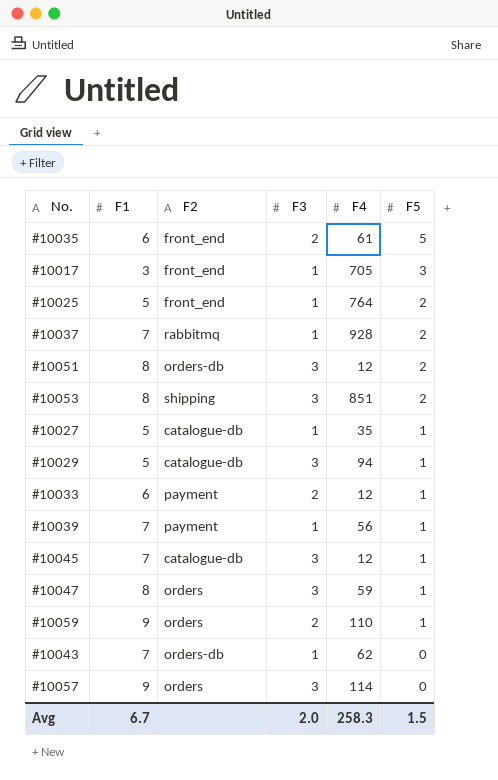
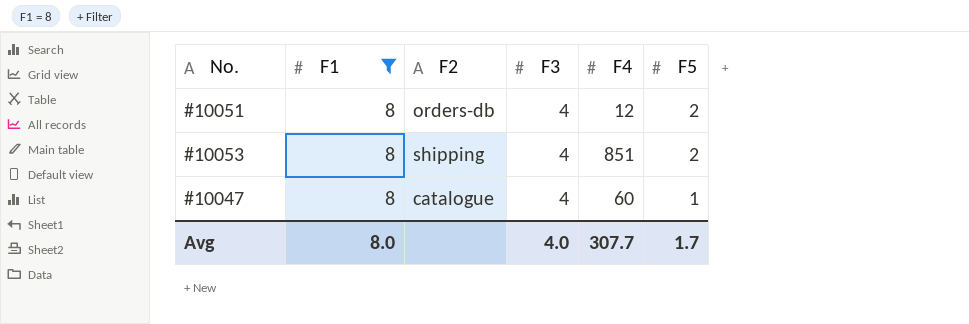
filter: none -> F1 = 8
#10051 | F3: 3 -> 4
#10053 | F3: 3 -> 4
#10047 | F2: orders -> catalogue
#10047 | F3: 3 -> 4
#10047 | F4: 59 -> 60
Avg | F1: 6.7 -> 8.0
Avg | F3: 2.0 -> 4.0
Avg | F4: 258.3 -> 307.7
Avg | F5: 1.5 -> 1.7

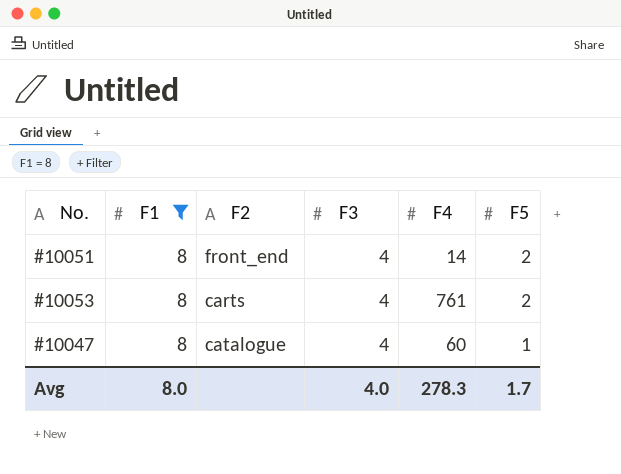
#10051 | F2: orders-db -> front_end
#10051 | F4: 12 -> 14
#10053 | F2: shipping -> carts
#10053 | F4: 851 -> 761
Avg | F4: 307.7 -> 278.3

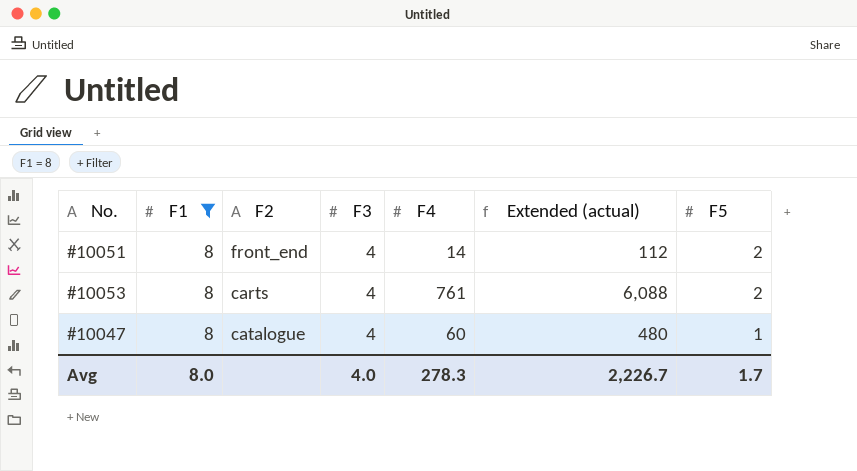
column Extended (actual) | formula: none -> [F1] * [F4]

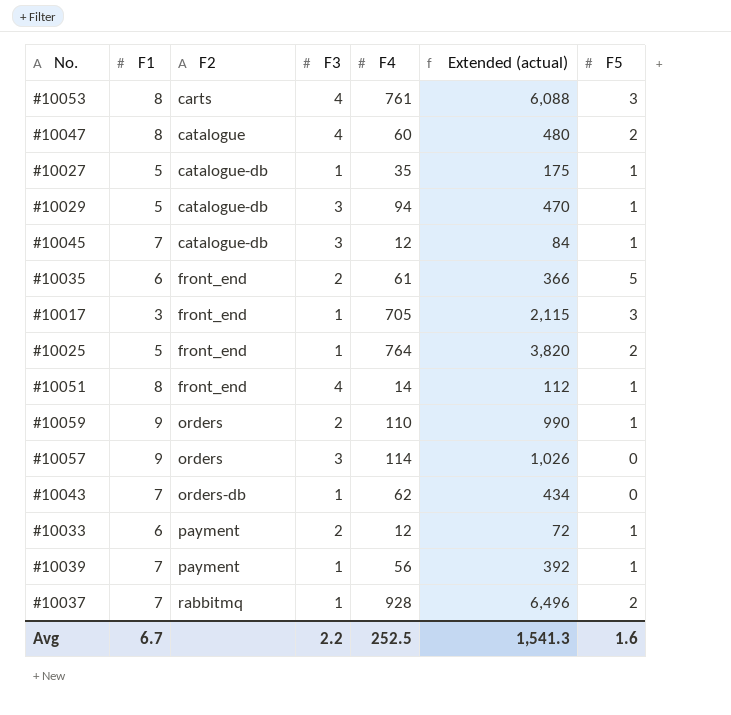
filter: F1 = 8 -> none
row order: F5 descending -> F2 ascending
#10053 | F5: 2 -> 3
#10047 | F5: 1 -> 2
#10051 | F5: 2 -> 1
Avg | F1: 8.0 -> 6.7
Avg | F3: 4.0 -> 2.2
Avg | F4: 278.3 -> 252.5
Avg | Extended (actual): 2,226.7 -> 1,541.3
Avg | F5: 1.7 -> 1.6

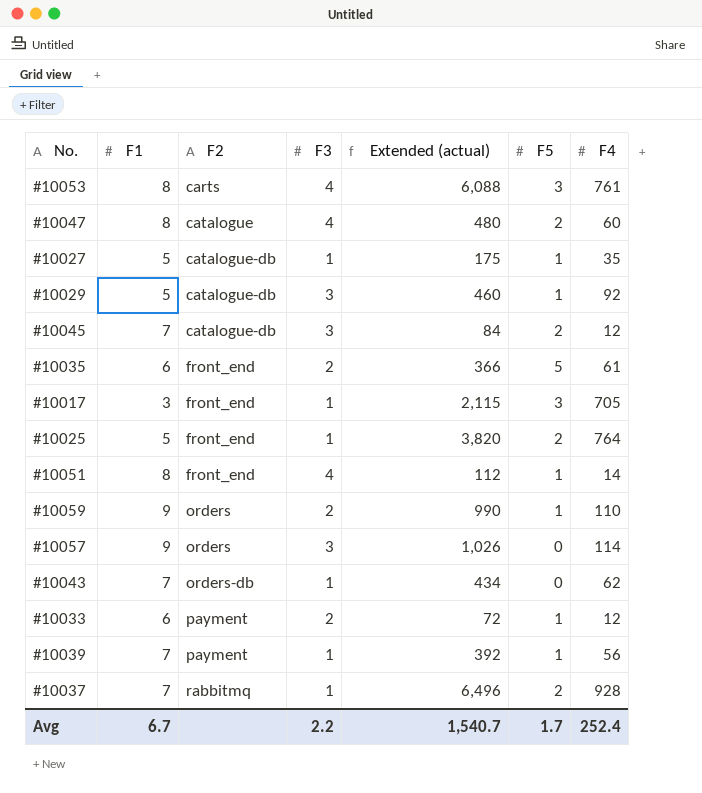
column F4 | position: 5 -> 7
#10029 | Extended (actual): 470 -> 460
#10029 | F4: 94 -> 92
#10045 | F5: 1 -> 2
Avg | Extended (actual): 1,541.3 -> 1,540.7
Avg | F5: 1.6 -> 1.7
Avg | F4: 252.5 -> 252.4

